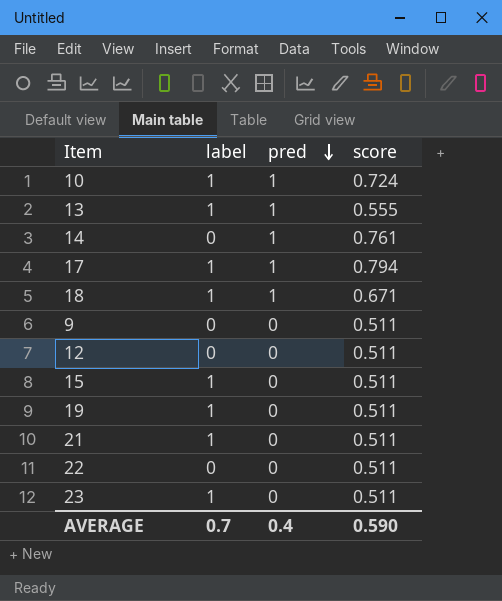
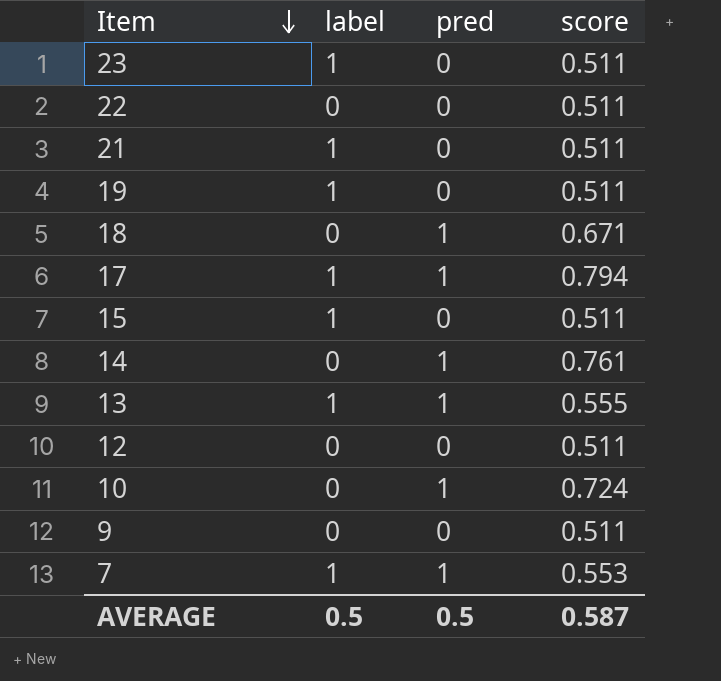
row order: pred descending -> Item descending
18 | label: 1 -> 0
10 | label: 1 -> 0
row 7: none -> 1 | 1 | 0.553
AVERAGE | label: 0.7 -> 0.5
AVERAGE | pred: 0.4 -> 0.5
AVERAGE | score: 0.590 -> 0.587

